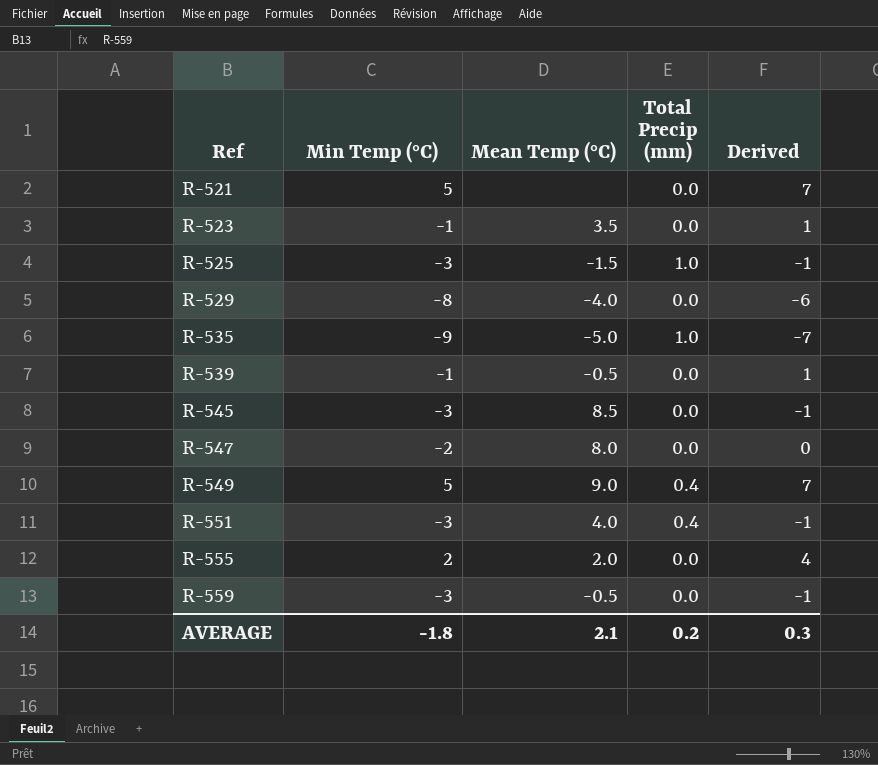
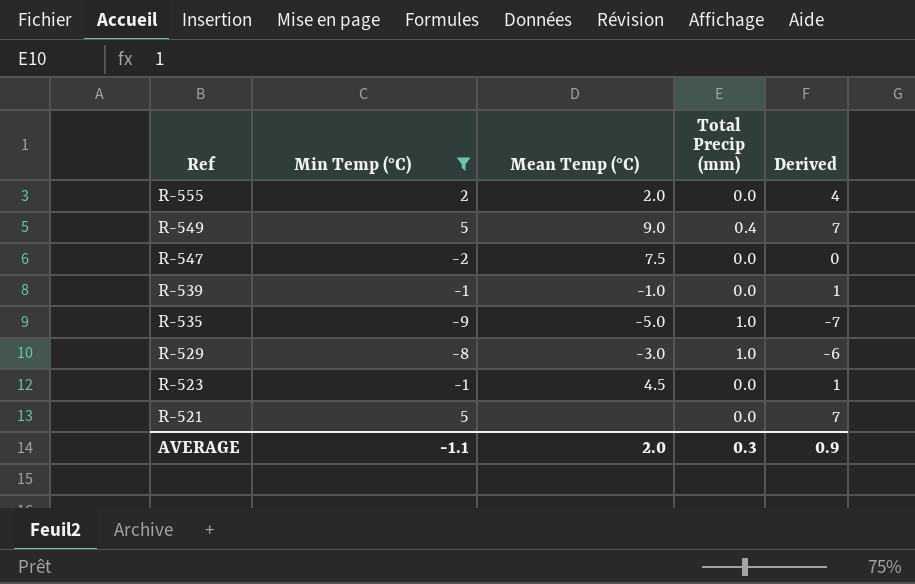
filter: none -> Min Temp (°C) != -3
row order: Ref ascending -> Ref descending
R-547 | Mean Temp (°C): 8.0 -> 7.5
R-539 | Mean Temp (°C): -0.5 -> -1.0
R-529 | Mean Temp (°C): -4.0 -> -3.0
R-529 | Total Precip (mm): 0.0 -> 1.0
R-523 | Mean Temp (°C): 3.5 -> 4.5
AVERAGE | Min Temp (°C): -1.8 -> -1.1
AVERAGE | Mean Temp (°C): 2.1 -> 2.0
AVERAGE | Total Precip (mm): 0.2 -> 0.3
AVERAGE | Derived: 0.3 -> 0.9

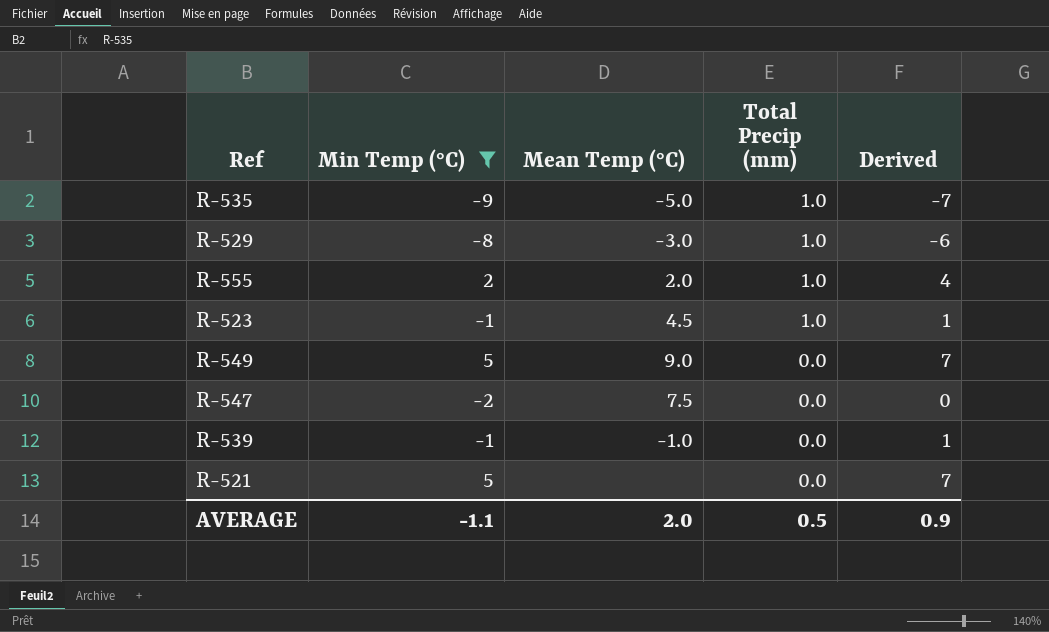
row order: Ref descending -> Total Precip (mm) descending
R-555 | Total Precip (mm): 0.0 -> 1.0
R-523 | Total Precip (mm): 0.0 -> 1.0
R-549 | Total Precip (mm): 0.4 -> 0.0
AVERAGE | Total Precip (mm): 0.3 -> 0.5

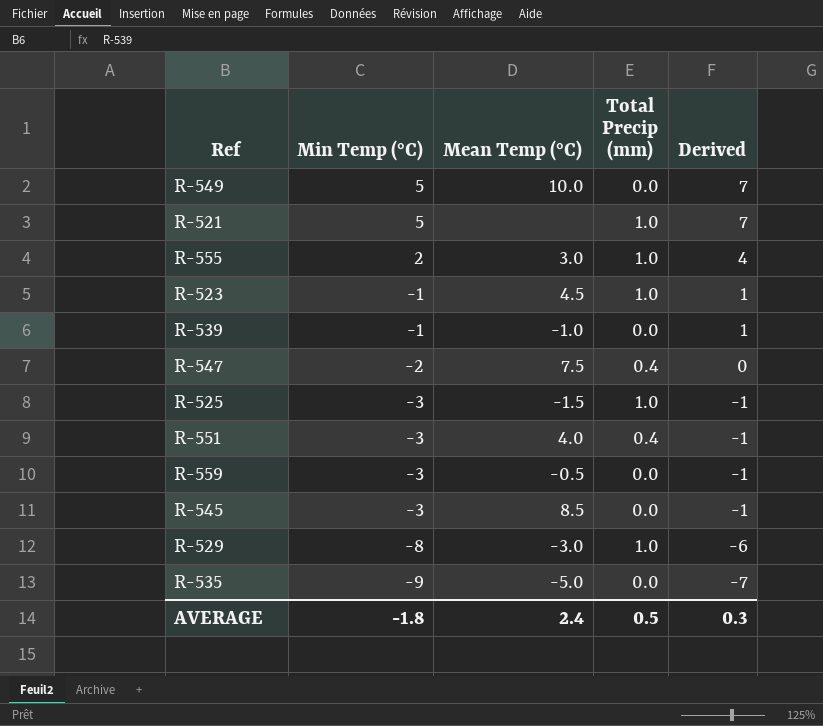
filter: Min Temp (°C) != -3 -> none
row order: Total Precip (mm) descending -> Min Temp (°C) descending
R-549 | Mean Temp (°C): 9.0 -> 10.0
R-521 | Total Precip (mm): 0.0 -> 1.0
R-555 | Mean Temp (°C): 2.0 -> 3.0
R-547 | Total Precip (mm): 0.0 -> 0.4
R-535 | Total Precip (mm): 1.0 -> 0.0
AVERAGE | Min Temp (°C): -1.1 -> -1.8
AVERAGE | Mean Temp (°C): 2.0 -> 2.4
AVERAGE | Derived: 0.9 -> 0.3

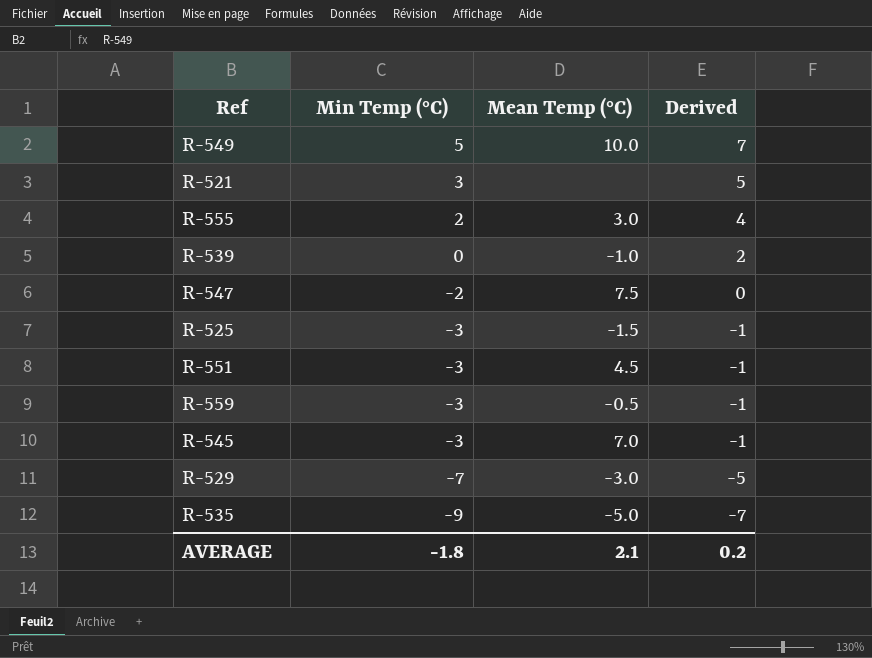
column Total Precip (mm) | position: 4 -> none
row R-523: -1 | 4.5 | 1.0 | 1 -> none
R-521 | Min Temp (°C): 5 -> 3
R-521 | Derived: 7 -> 5
R-539 | Min Temp (°C): -1 -> 0
R-539 | Derived: 1 -> 2
R-551 | Mean Temp (°C): 4.0 -> 4.5
R-545 | Mean Temp (°C): 8.5 -> 7.0
R-529 | Min Temp (°C): -8 -> -7
R-529 | Derived: -6 -> -5
AVERAGE | Mean Temp (°C): 2.4 -> 2.1
AVERAGE | Derived: 0.3 -> 0.2

